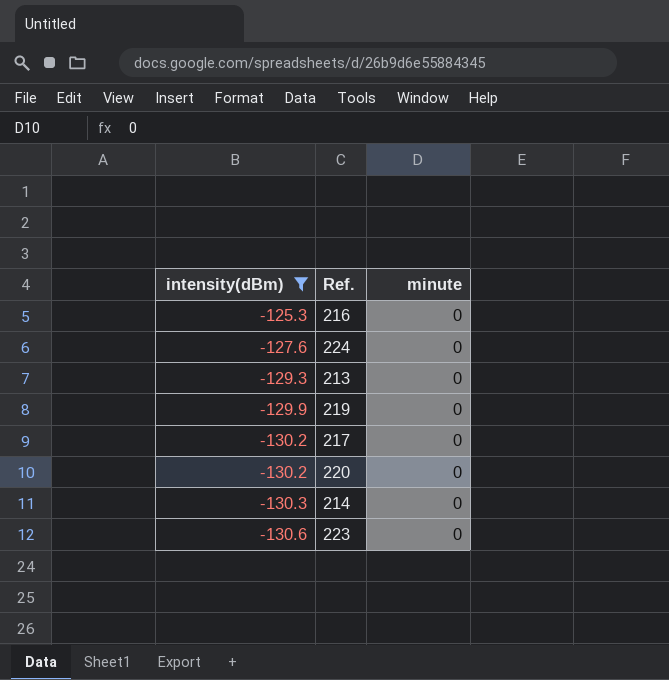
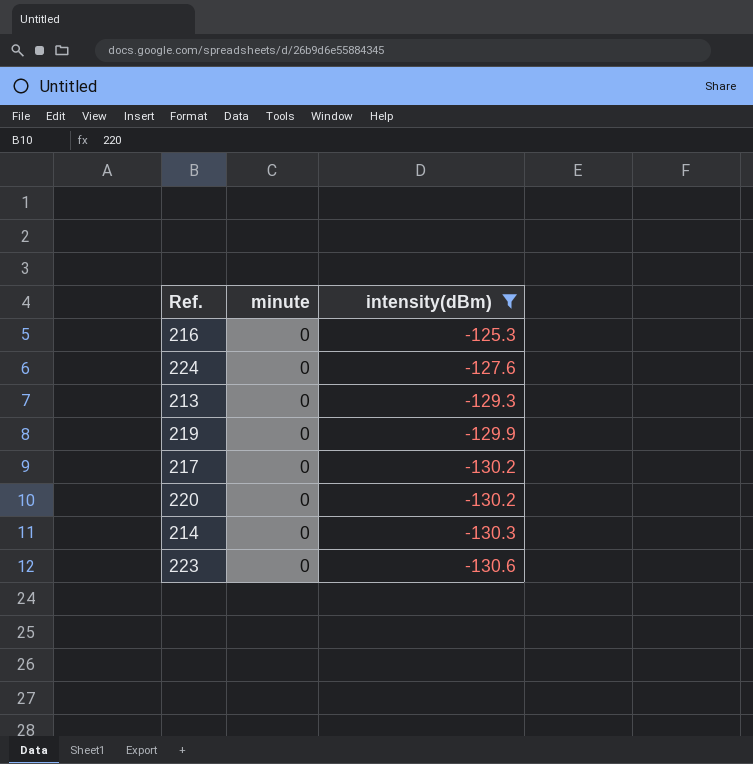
column intensity(dBm) | position: 1 -> 3

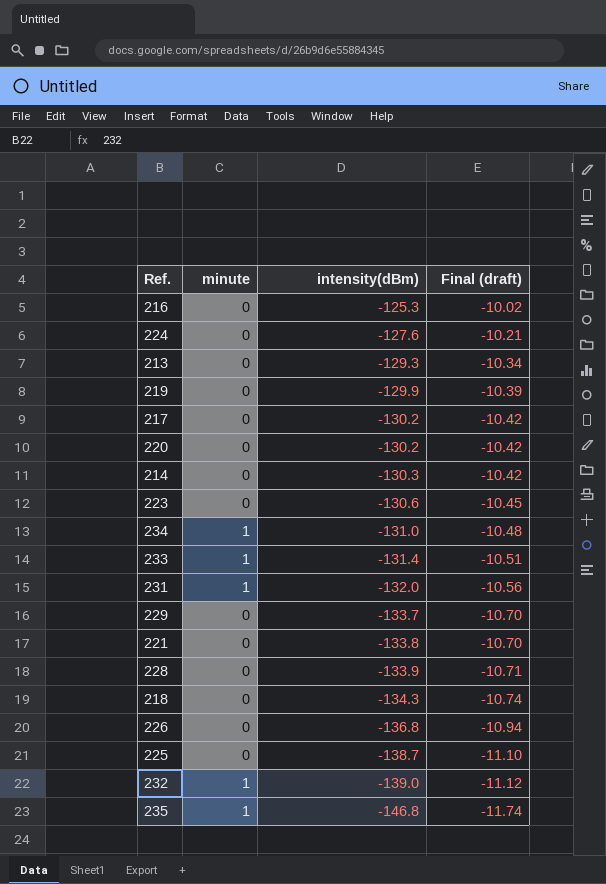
filter: intensity(dBm) >= -130.6 -> none
column Final (draft) | formula: none -> [intensity(dBm)] * 0.08

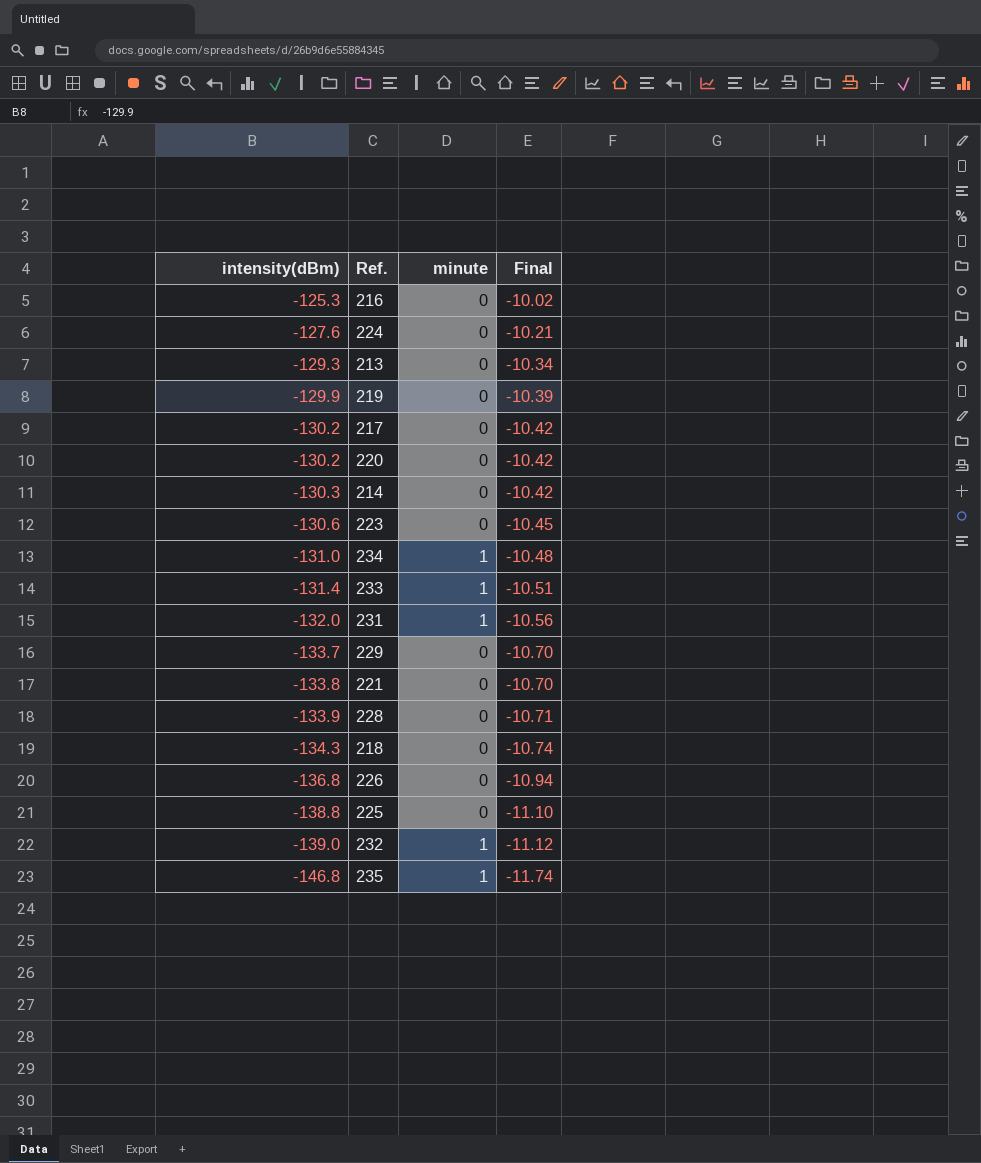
column intensity(dBm) | position: 3 -> 1
column name: Final (draft) -> Final
225 | intensity(dBm): -138.7 -> -138.8

